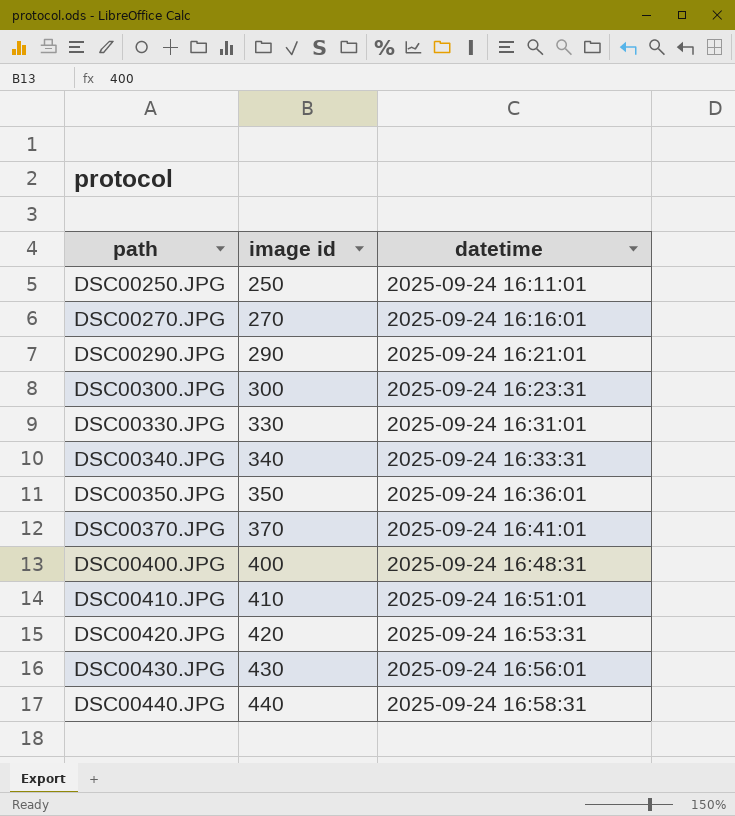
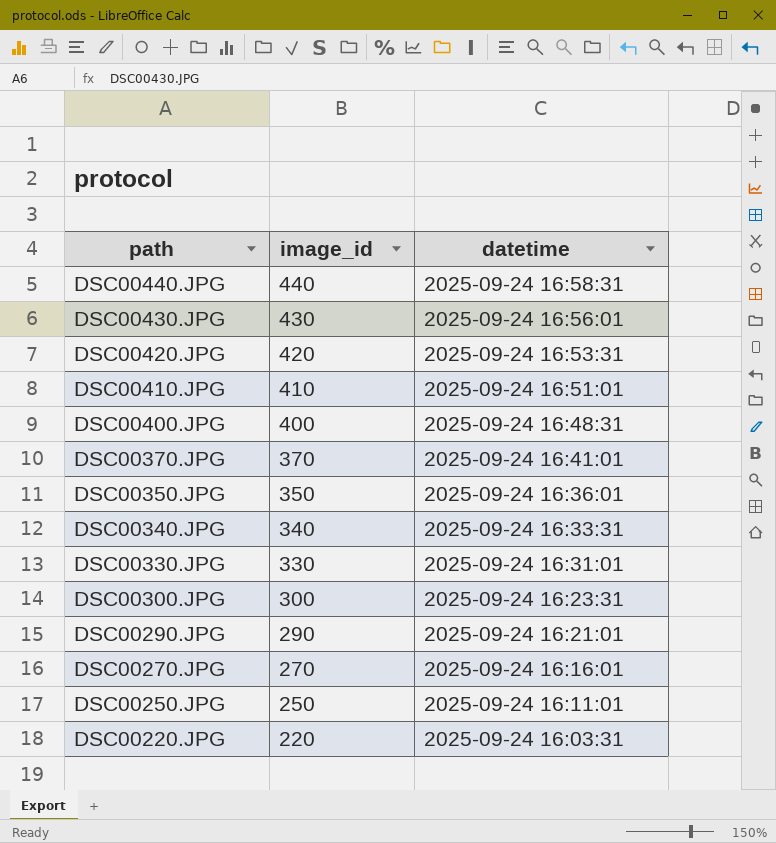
row order: path ascending -> path descending
column name: image id -> image_id
row DSC00220.JPG: none -> 220 | 2025-09-24 16:03:31

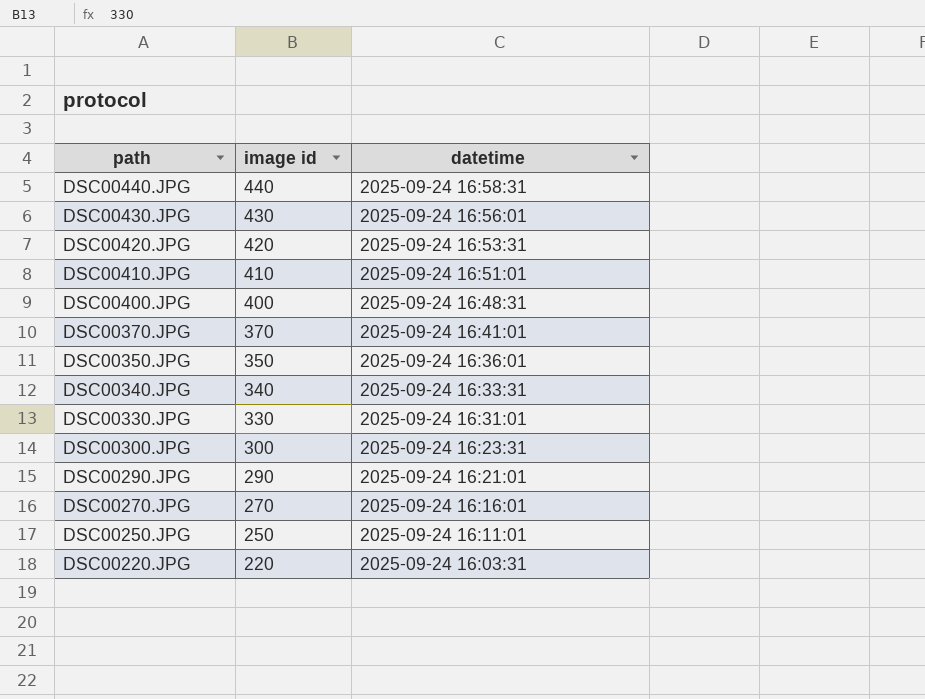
column name: image_id -> image id

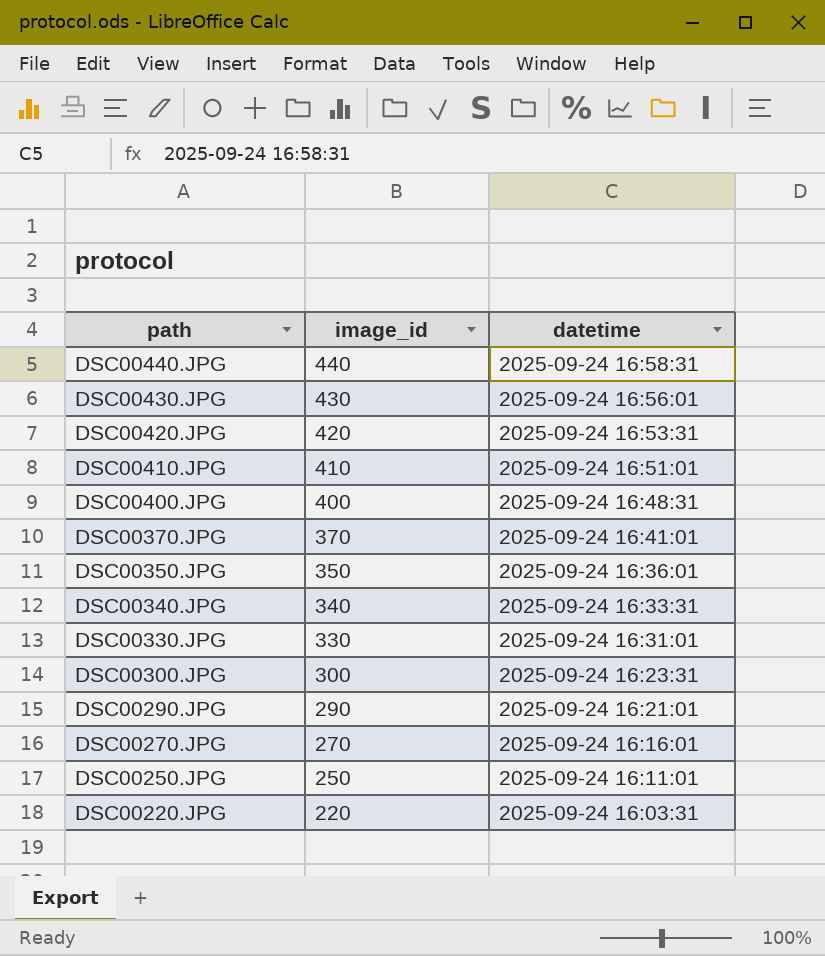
column name: image id -> image_id

